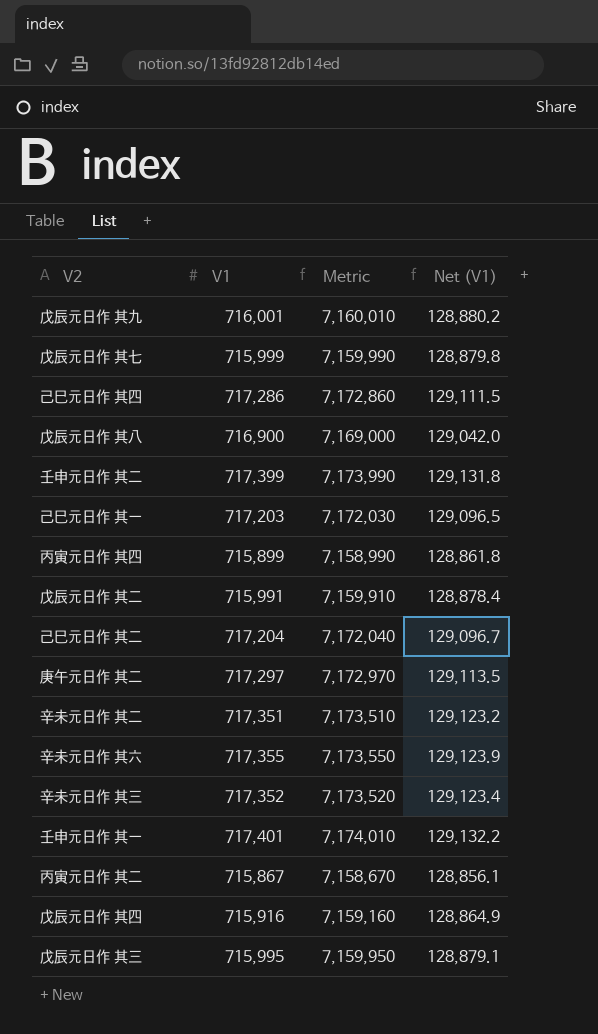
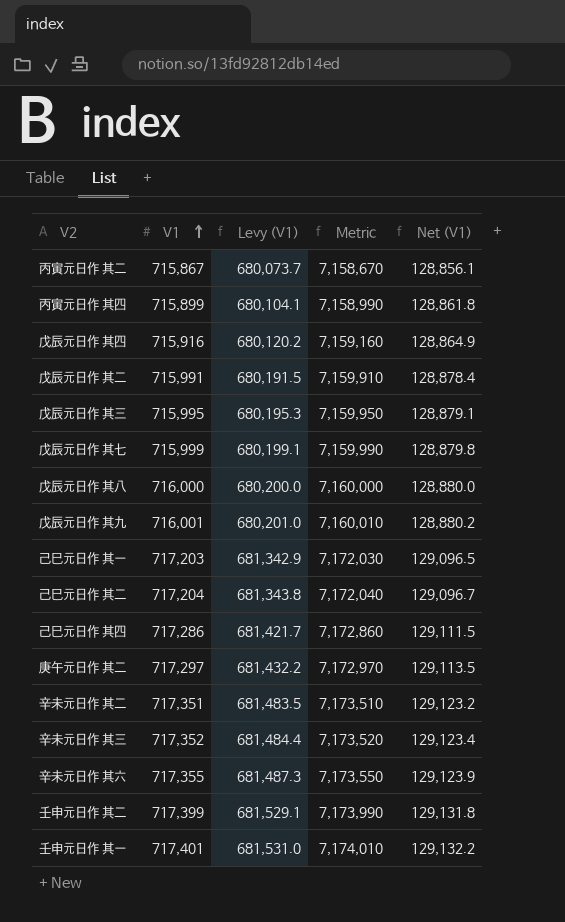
row order: none -> V1 ascending
column Levy (V1) | formula: none -> [V1] * 0.95
戊辰元日作 其八 | V1: 716,900 -> 716,000
戊辰元日作 其八 | Metric: 7,169,000 -> 7,160,000
戊辰元日作 其八 | Net (V1): 129,042.0 -> 128,880.0

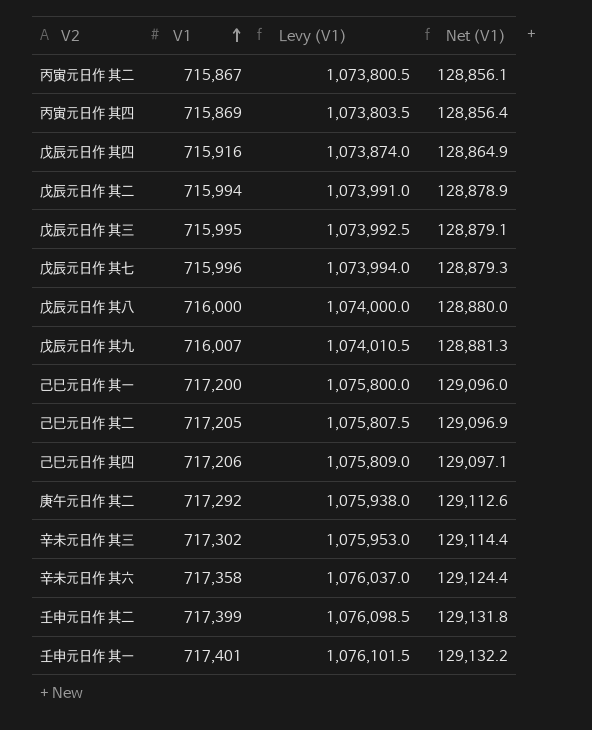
column Metric | formula: [V1] * 10 -> none
column Levy (V1) | formula: [V1] * 0.95 -> [V1] * 1.5
row 辛未元日作 其二: 717,351 | 681,483.5 | 7,173,510 | 129,123.2 -> none
丙寅元日作 其四 | V1: 715,899 -> 715,869
丙寅元日作 其四 | Net (V1): 128,861.8 -> 128,856.4
戊辰元日作 其二 | V1: 715,991 -> 715,994
戊辰元日作 其二 | Net (V1): 128,878.4 -> 128,878.9
戊辰元日作 其七 | V1: 715,999 -> 715,996
戊辰元日作 其七 | Net (V1): 128,879.8 -> 128,879.3
戊辰元日作 其九 | V1: 716,001 -> 716,007
戊辰元日作 其九 | Net (V1): 128,880.2 -> 128,881.3
己巳元日作 其一 | V1: 717,203 -> 717,200
己巳元日作 其一 | Net (V1): 129,096.5 -> 129,096.0
己巳元日作 其二 | V1: 717,204 -> 717,205
己巳元日作 其二 | Net (V1): 129,096.7 -> 129,096.9
己巳元日作 其四 | V1: 717,286 -> 717,206
己巳元日作 其四 | Net (V1): 129,111.5 -> 129,097.1
庚午元日作 其二 | V1: 717,297 -> 717,292
庚午元日作 其二 | Net (V1): 129,113.5 -> 129,112.6
辛未元日作 其三 | V1: 717,352 -> 717,302
辛未元日作 其三 | Net (V1): 129,123.4 -> 129,114.4
辛未元日作 其六 | V1: 717,355 -> 717,358
辛未元日作 其六 | Net (V1): 129,123.9 -> 129,124.4

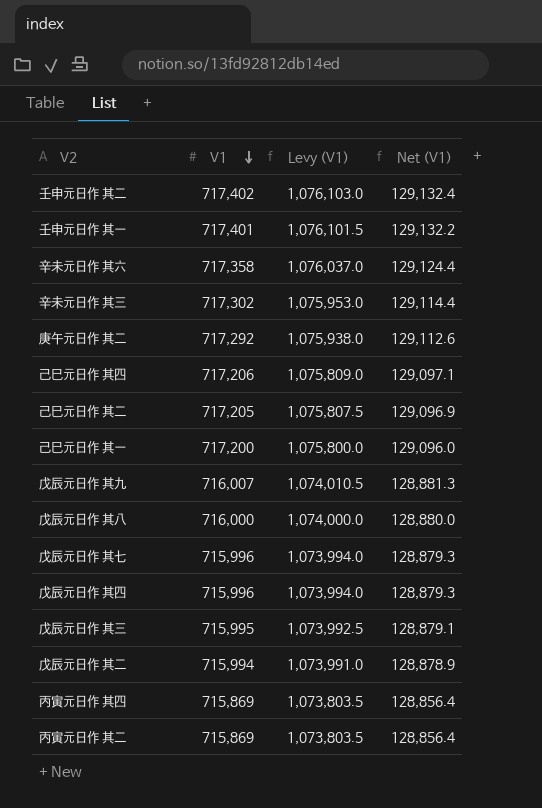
row order: V1 ascending -> V1 descending
壬申元日作 其二 | V1: 717,399 -> 717,402
壬申元日作 其二 | Levy (V1): 1,076,098.5 -> 1,076,103.0
壬申元日作 其二 | Net (V1): 129,131.8 -> 129,132.4
戊辰元日作 其四 | V1: 715,916 -> 715,996
戊辰元日作 其四 | Levy (V1): 1,073,874.0 -> 1,073,994.0
戊辰元日作 其四 | Net (V1): 128,864.9 -> 128,879.3
丙寅元日作 其二 | V1: 715,867 -> 715,869
丙寅元日作 其二 | Levy (V1): 1,073,800.5 -> 1,073,803.5
丙寅元日作 其二 | Net (V1): 128,856.1 -> 128,856.4

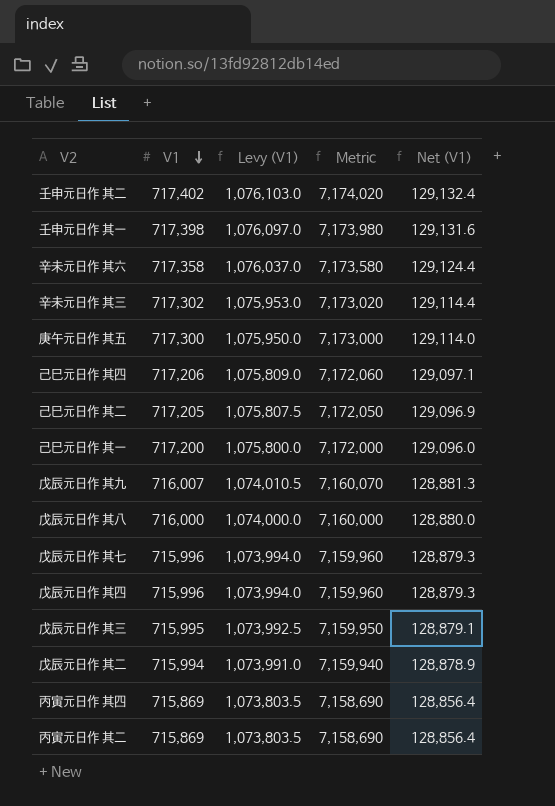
column Metric | formula: none -> [V1] * 10
row 庚午元日作 其二: 717,292 | 1,075,938.0 | 129,112.6 -> none
壬申元日作 其一 | V1: 717,401 -> 717,398
壬申元日作 其一 | Levy (V1): 1,076,101.5 -> 1,076,097.0
壬申元日作 其一 | Net (V1): 129,132.2 -> 129,131.6
row 庚午元日作 其五: none -> 717,300 | 1,075,950.0 | 7,173,000 | 129,114.0

